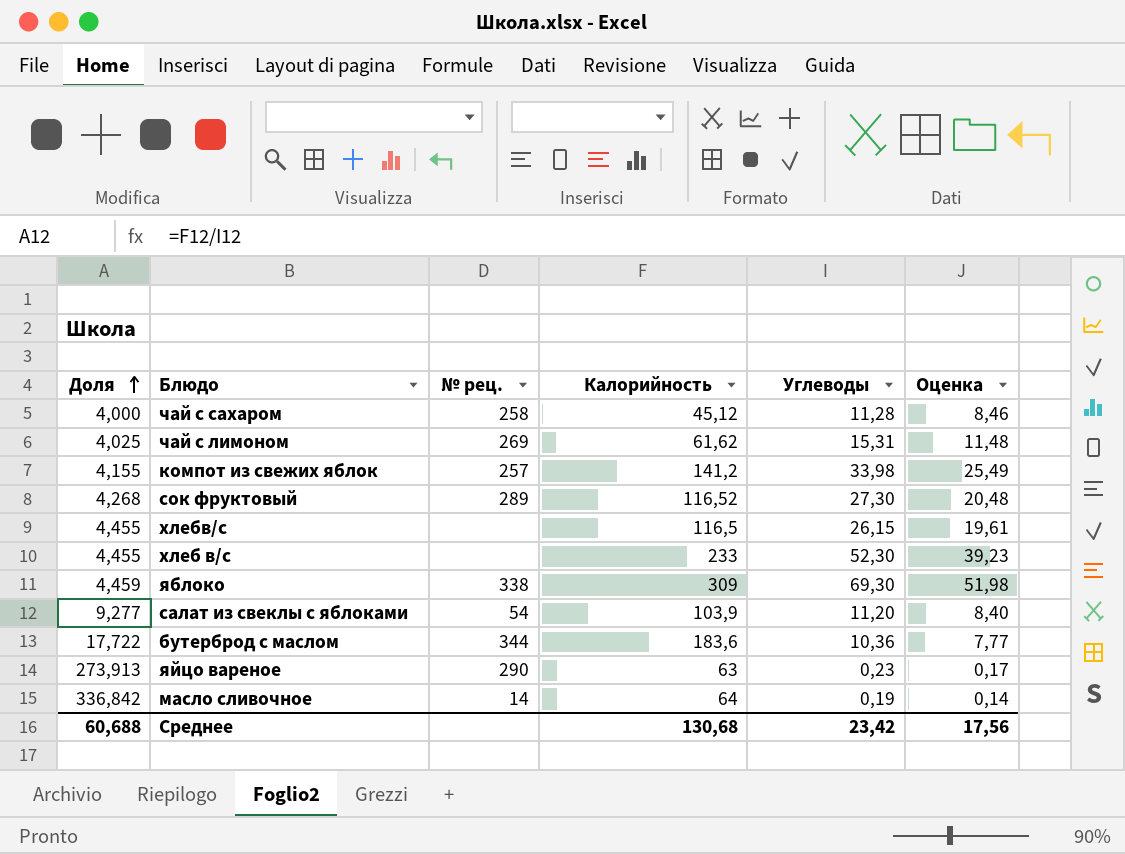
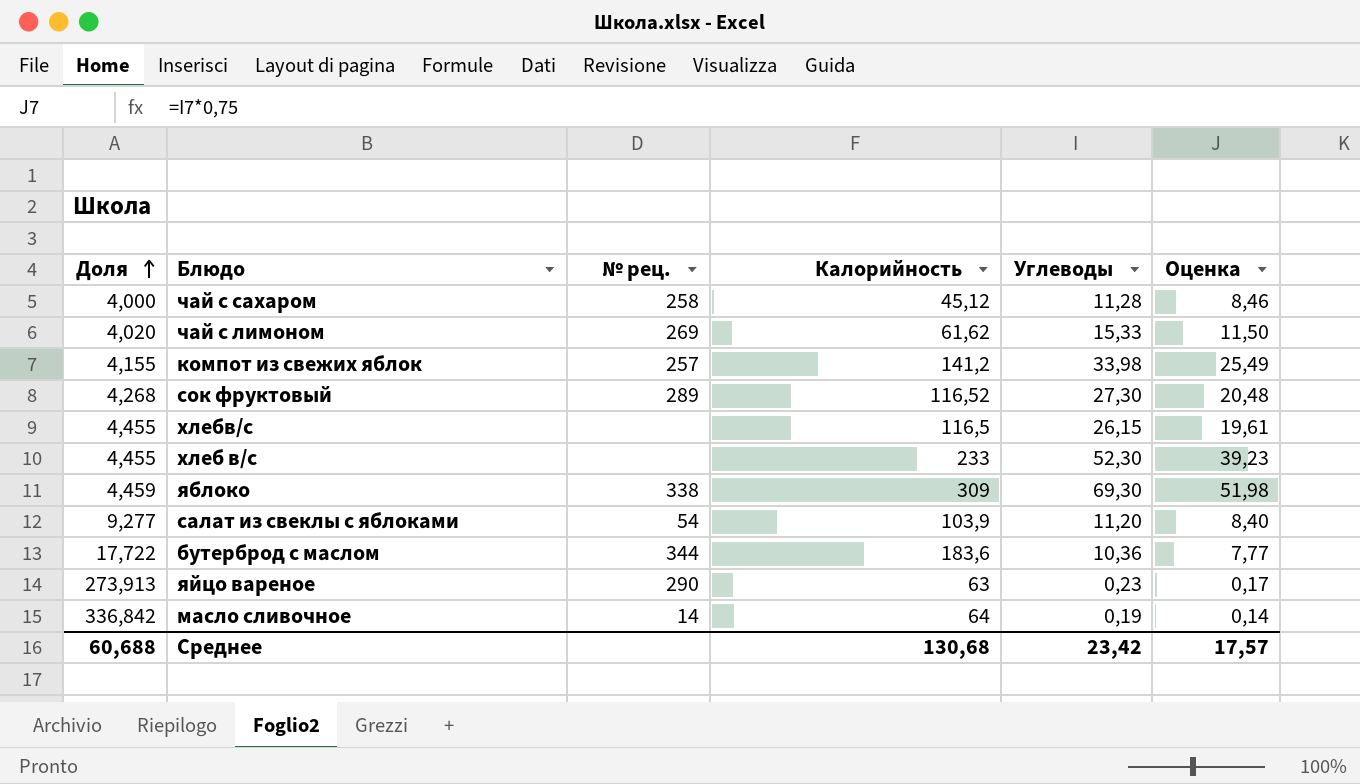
чай с лимоном | Доля: 4,025 -> 4,020
чай с лимоном | Углеводы: 15,31 -> 15,33
чай с лимоном | Оценка: 11,48 -> 11,50
Среднее | Оценка: 17,56 -> 17,57

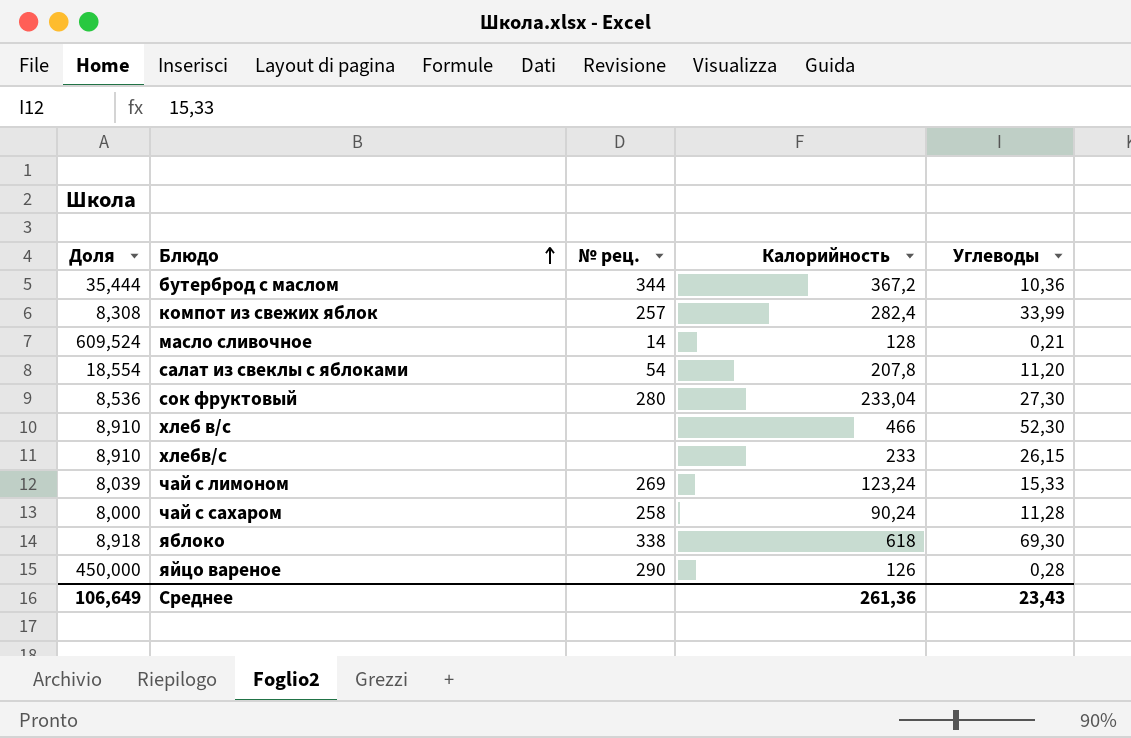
row order: Доля ascending -> Блюдо ascending
column Оценка | formula: [Углеводы] * 0,75 -> none
бутерброд с маслом | Доля: 17,722 -> 35,444
бутерброд с маслом | Калорийность: 183,6 -> 367,2
компот из свежих яблок | Доля: 4,155 -> 8,308
компот из свежих яблок | Калорийность: 141,2 -> 282,4
компот из свежих яблок | Углеводы: 33,98 -> 33,99
масло сливочное | Доля: 336,842 -> 609,524
масло сливочное | Калорийность: 64 -> 128
масло сливочное | Углеводы: 0,19 -> 0,21
салат из свеклы с яблоками | Доля: 9,277 -> 18,554
салат из свеклы с яблоками | Калорийность: 103,9 -> 207,8
сок фруктовый | Доля: 4,268 -> 8,536
сок фруктовый | № рец.: 289 -> 280
сок фруктовый | Калорийность: 116,52 -> 233,04
хлеб в/с | Доля: 4,455 -> 8,910
хлеб в/с | Калорийность: 233 -> 466
хлебв/с | Доля: 4,455 -> 8,910
хлебв/с | Калорийность: 116,5 -> 233
чай с лимоном | Доля: 4,020 -> 8,039
чай с лимоном | Калорийность: 61,62 -> 123,24
чай с сахаром | Доля: 4,000 -> 8,000
чай с сахаром | Калорийность: 45,12 -> 90,24
яблоко | Доля: 4,459 -> 8,918
яблоко | Калорийность: 309 -> 618
яйцо вареное | Доля: 273,913 -> 450,000
яйцо вареное | Калорийность: 63 -> 126
яйцо вареное | Углеводы: 0,23 -> 0,28
Среднее | Доля: 60,688 -> 106,649
Среднее | Калорийность: 130,68 -> 261,36
Среднее | Углеводы: 23,42 -> 23,43

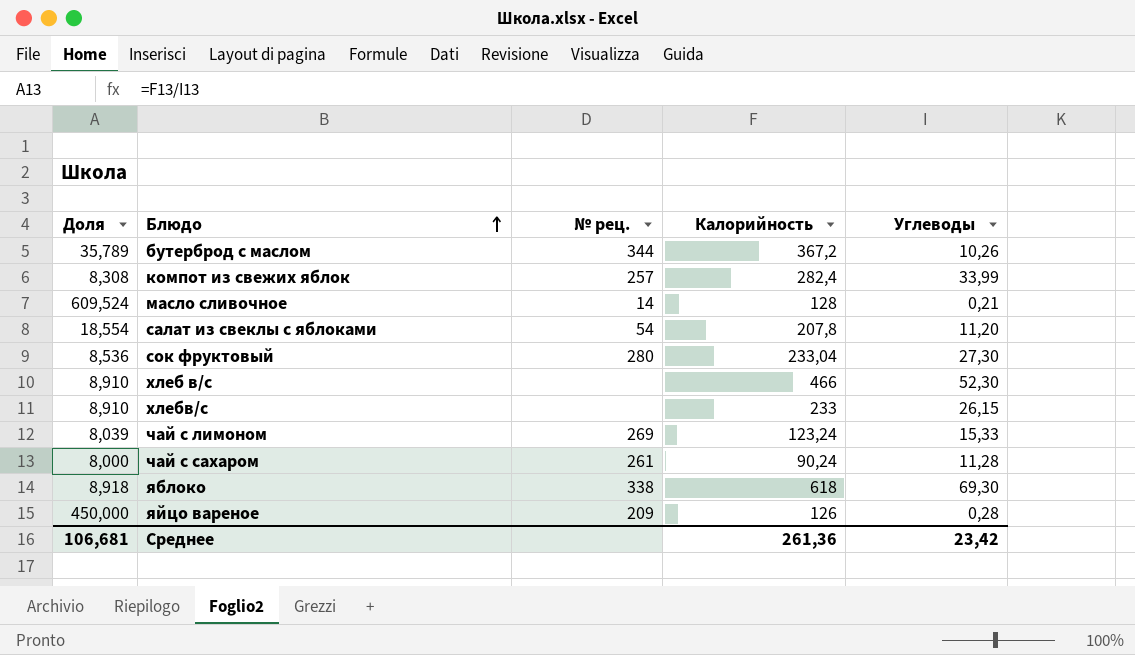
бутерброд с маслом | Доля: 35,444 -> 35,789
бутерброд с маслом | Углеводы: 10,36 -> 10,26
чай с сахаром | № рец.: 258 -> 261
яйцо вареное | № рец.: 290 -> 209
Среднее | Доля: 106,649 -> 106,681
Среднее | Углеводы: 23,43 -> 23,42

